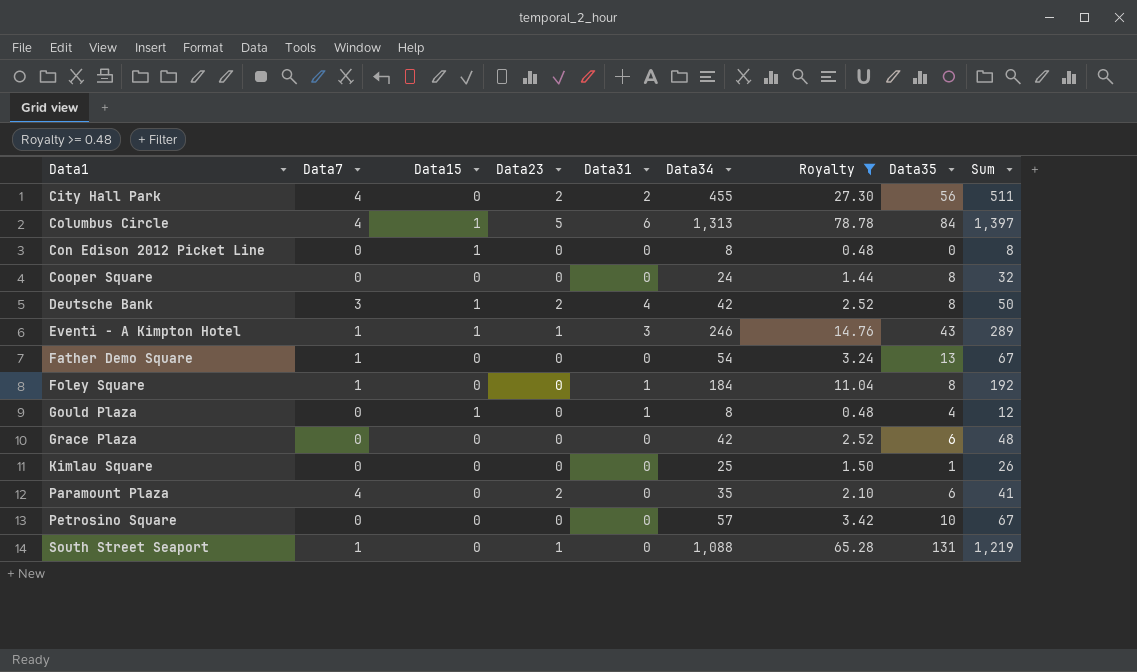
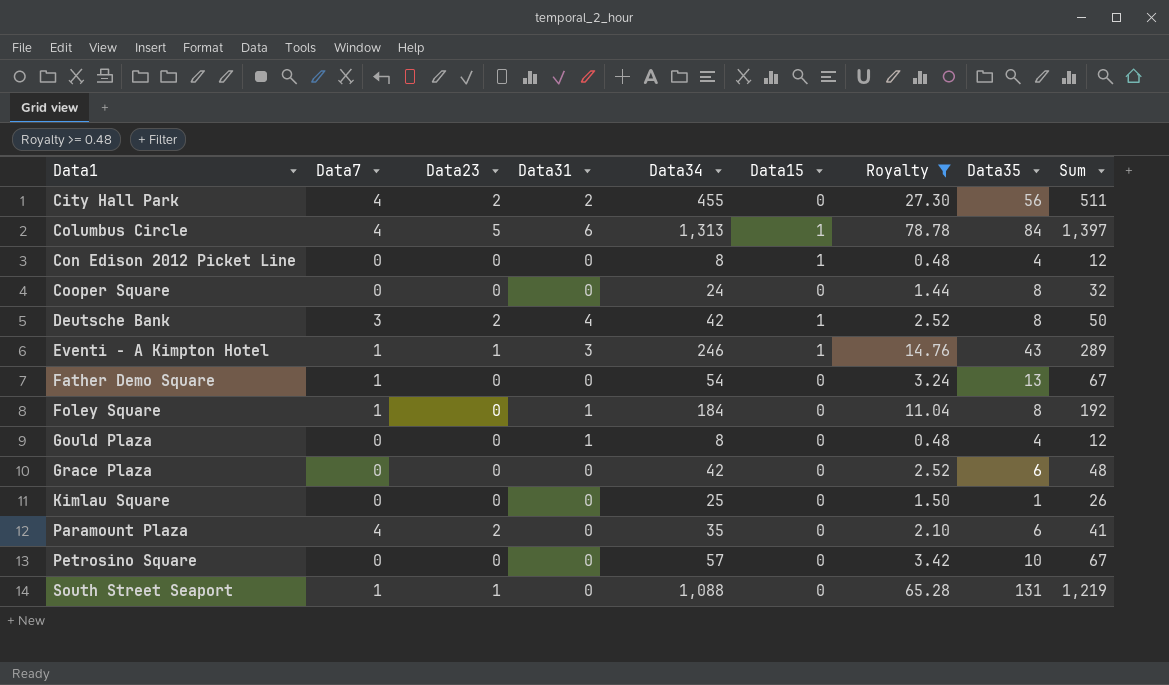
column Data15 | position: 3 -> 6
Con Edison 2012 Picket Line | Data35: 0 -> 4
Con Edison 2012 Picket Line | Sum: 8 -> 12
Gould Plaza | Data15: 1 -> 0

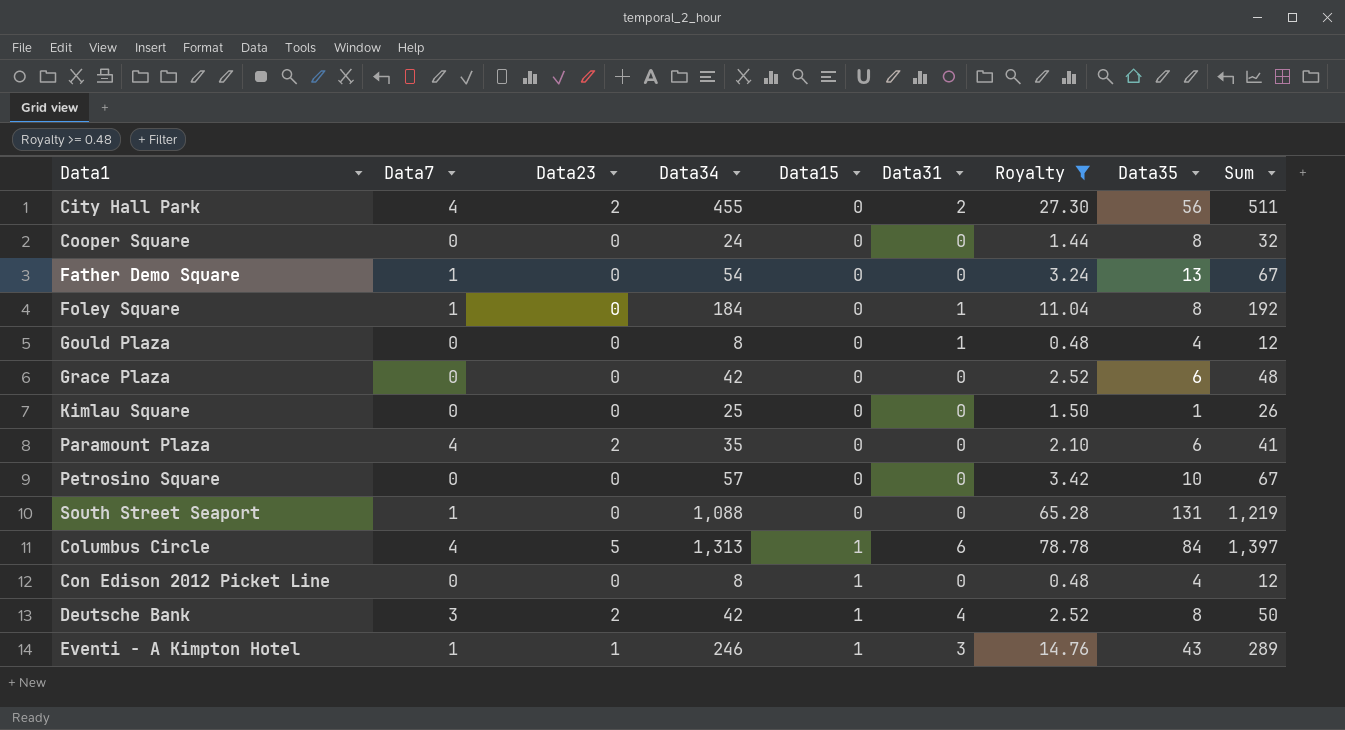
row order: Data1 ascending -> Data15 ascending
column Data31 | position: 4 -> 6
South Street Seaport | Data23: 1 -> 0

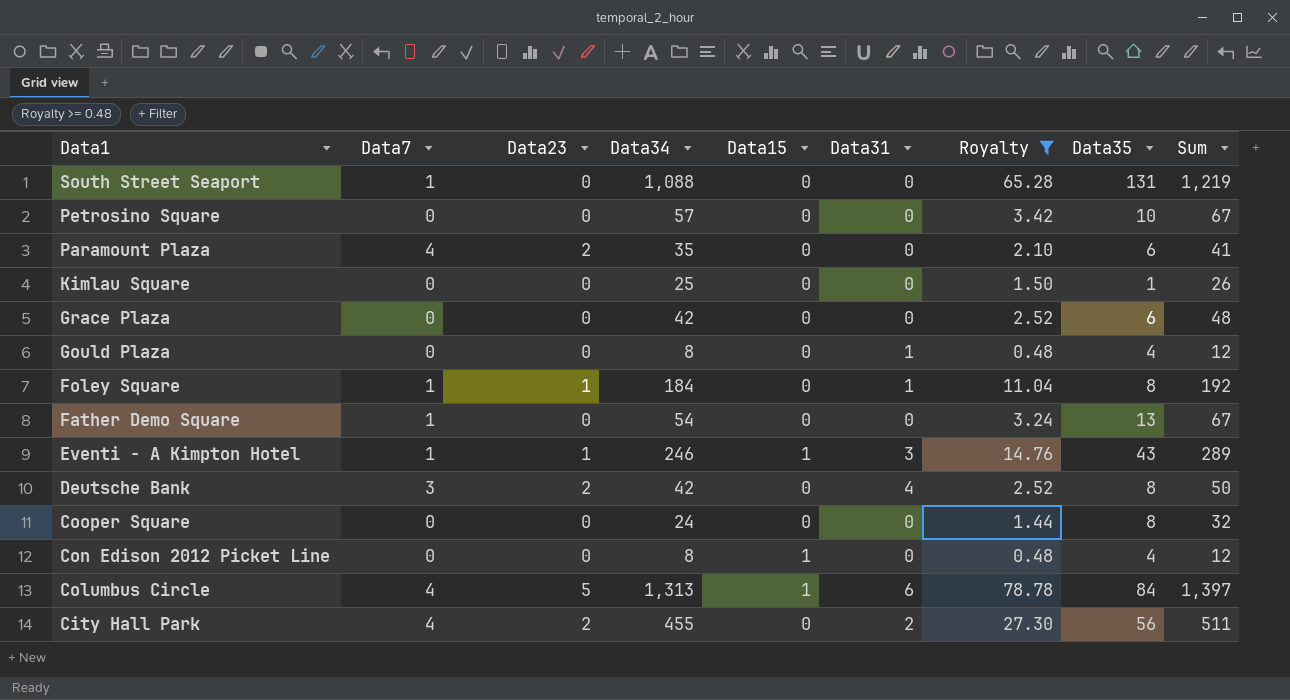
row order: Data15 ascending -> Data1 descending
Foley Square | Data23: 0 -> 1
Deutsche Bank | Data15: 1 -> 0

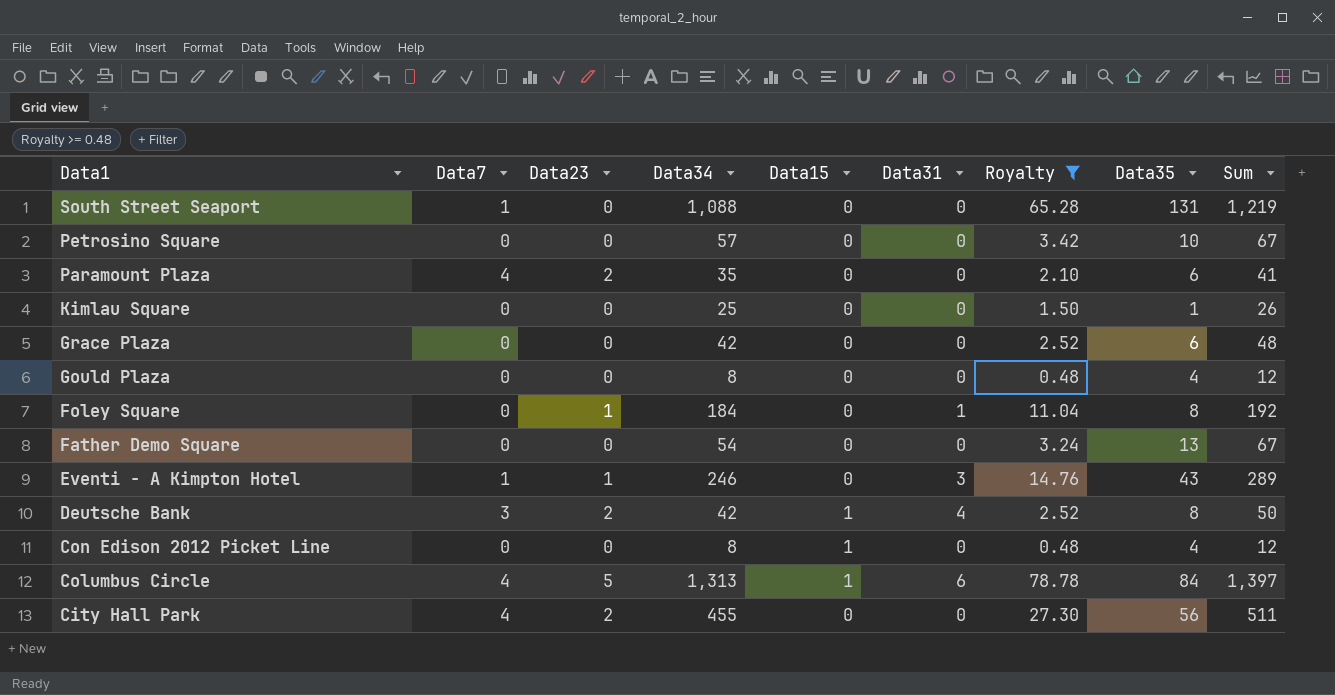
row Cooper Square: 0 | 0 | 24 | 0 | 0 | 1.44 | 8 | 32 -> none
Gould Plaza | Data31: 1 -> 0
Foley Square | Data7: 1 -> 0
Father Demo Square | Data7: 1 -> 0
Eventi - A Kimpton Hotel | Data15: 1 -> 0
Deutsche Bank | Data15: 0 -> 1
City Hall Park | Data31: 2 -> 0

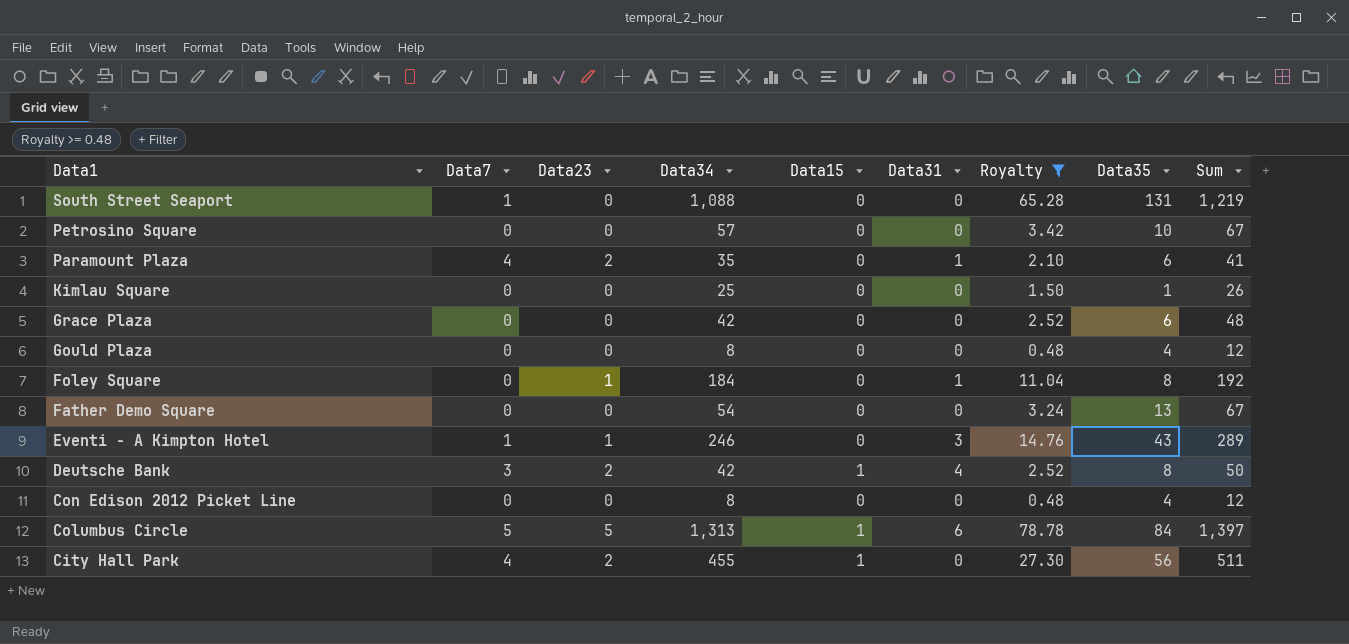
Paramount Plaza | Data31: 0 -> 1
Con Edison 2012 Picket Line | Data15: 1 -> 0
Columbus Circle | Data7: 4 -> 5
City Hall Park | Data15: 0 -> 1

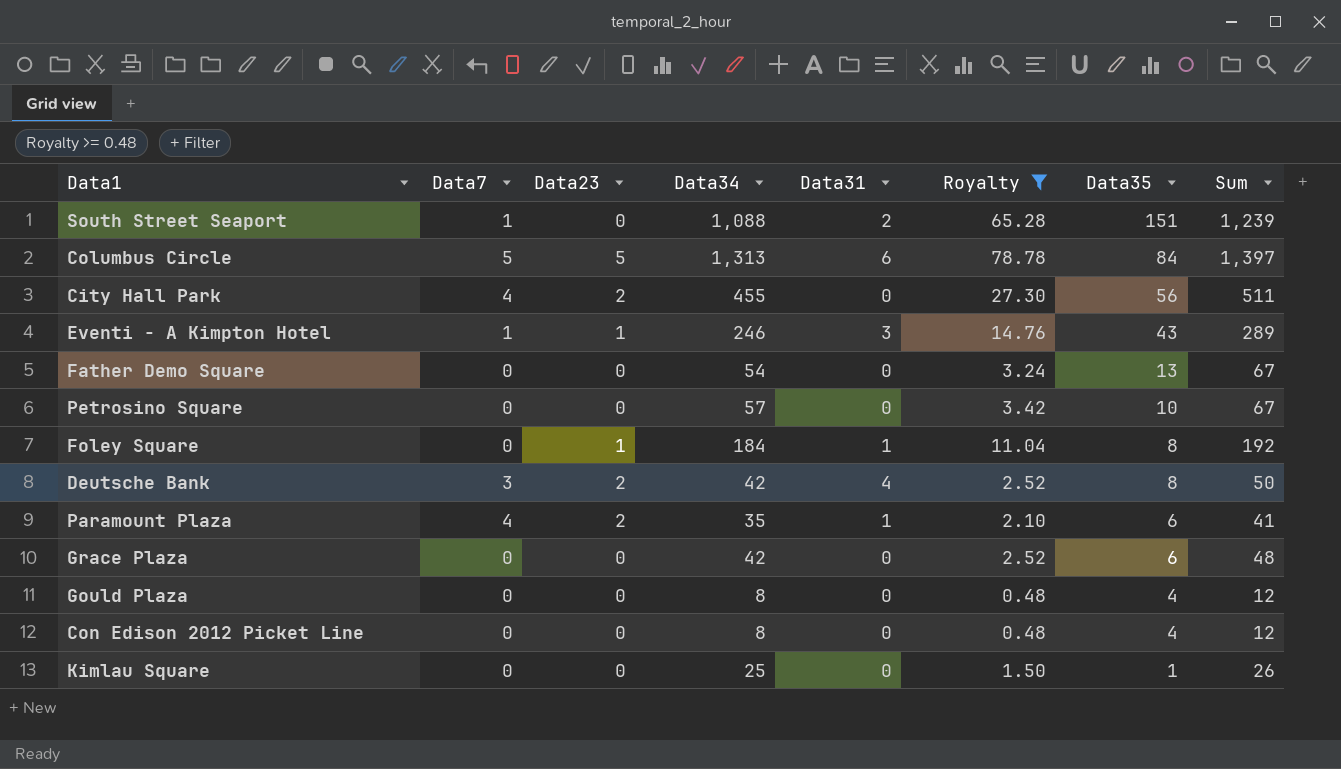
row order: Data1 descending -> Data35 descending
column Data15 | position: 5 -> none
South Street Seaport | Data31: 0 -> 2
South Street Seaport | Data35: 131 -> 151
South Street Seaport | Sum: 1,219 -> 1,239

